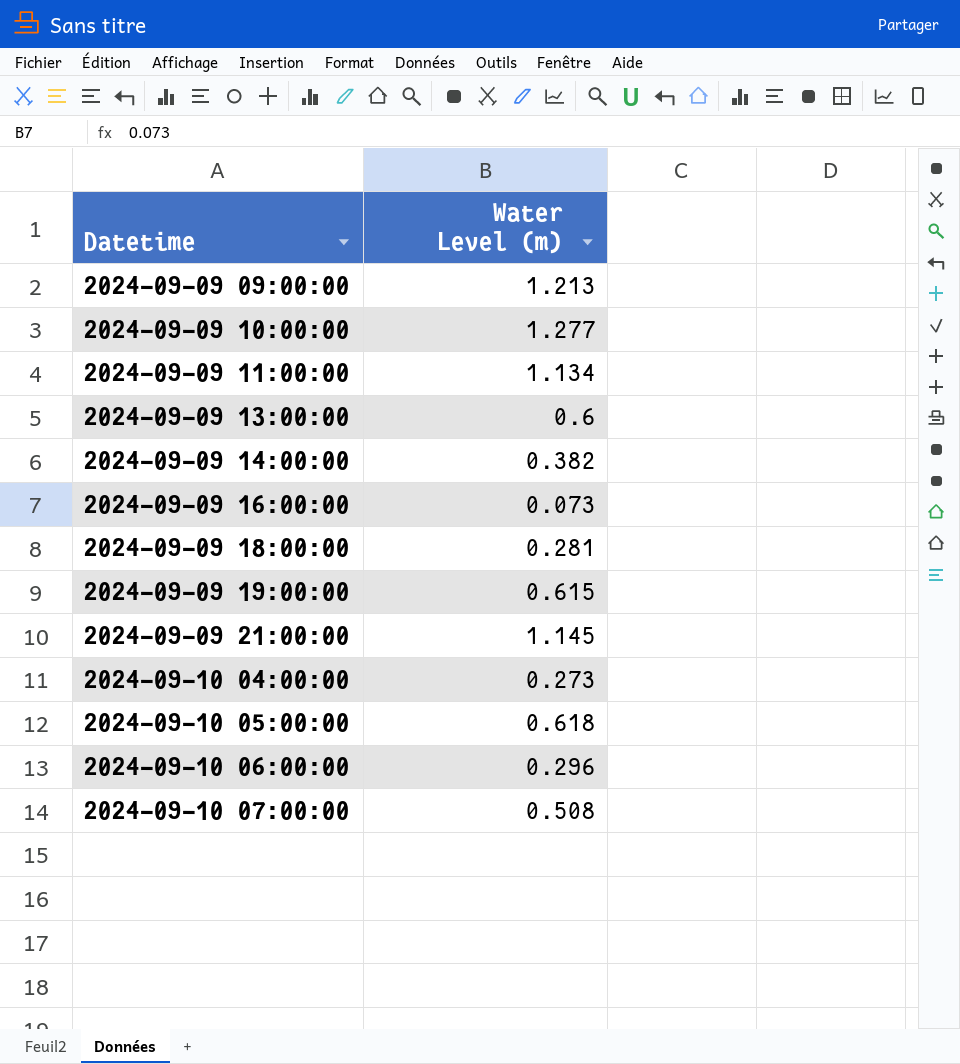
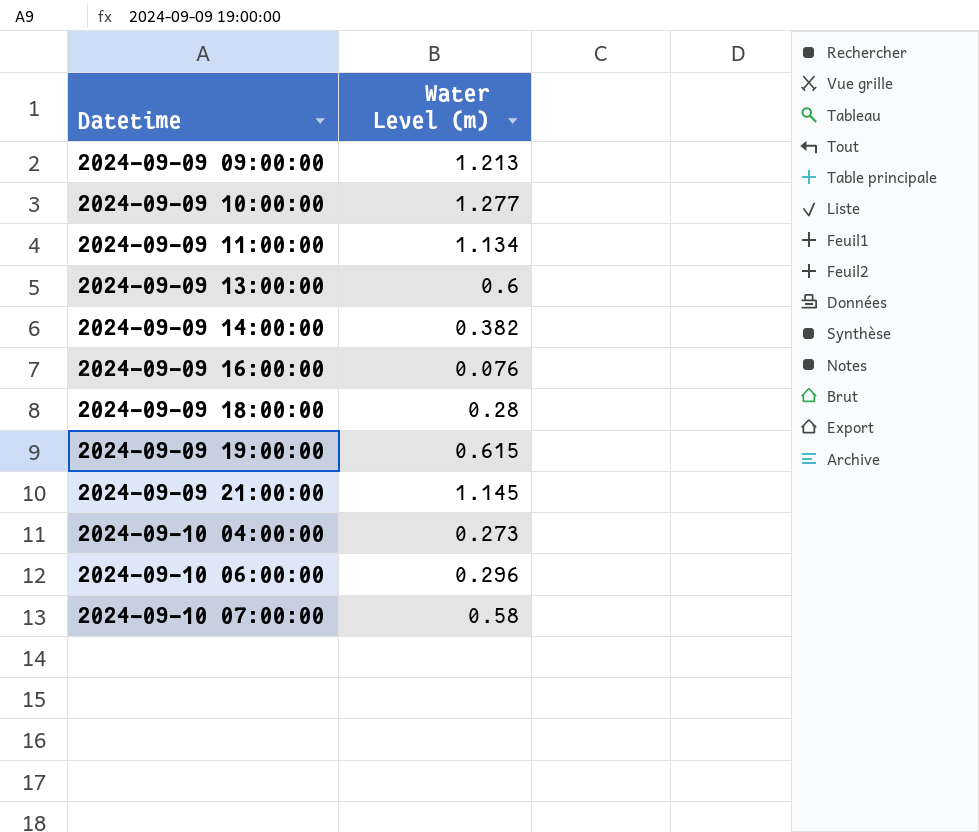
row 2024-09-10 05:00:00: 0.618 -> none
2024-09-09 16:00:00 | Water Level (m): 0.073 -> 0.076
2024-09-09 18:00:00 | Water Level (m): 0.281 -> 0.28
2024-09-10 07:00:00 | Water Level (m): 0.508 -> 0.58

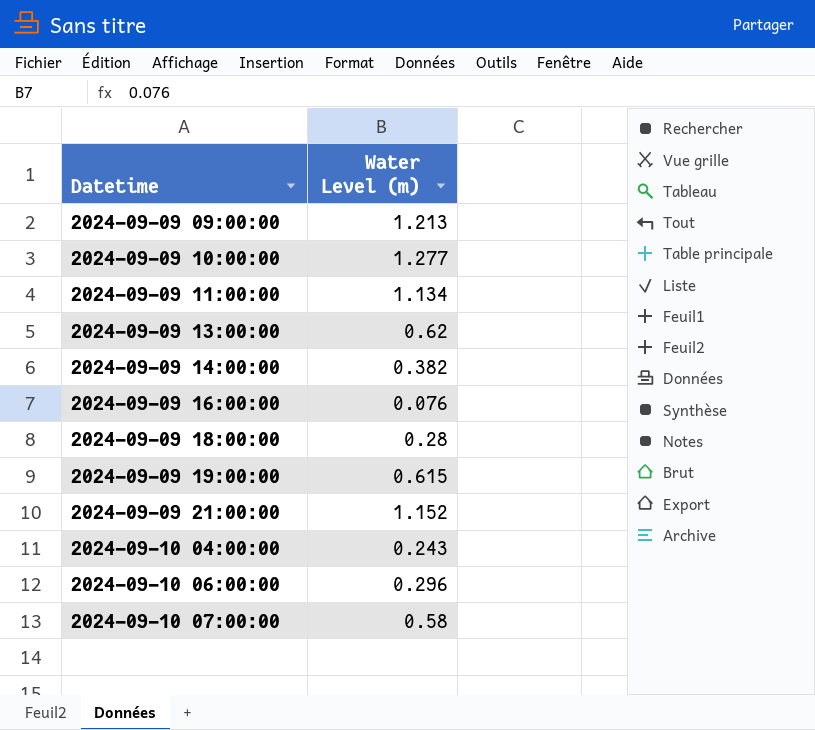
2024-09-09 13:00:00 | Water Level (m): 0.6 -> 0.62
2024-09-09 21:00:00 | Water Level (m): 1.145 -> 1.152
2024-09-10 04:00:00 | Water Level (m): 0.273 -> 0.243

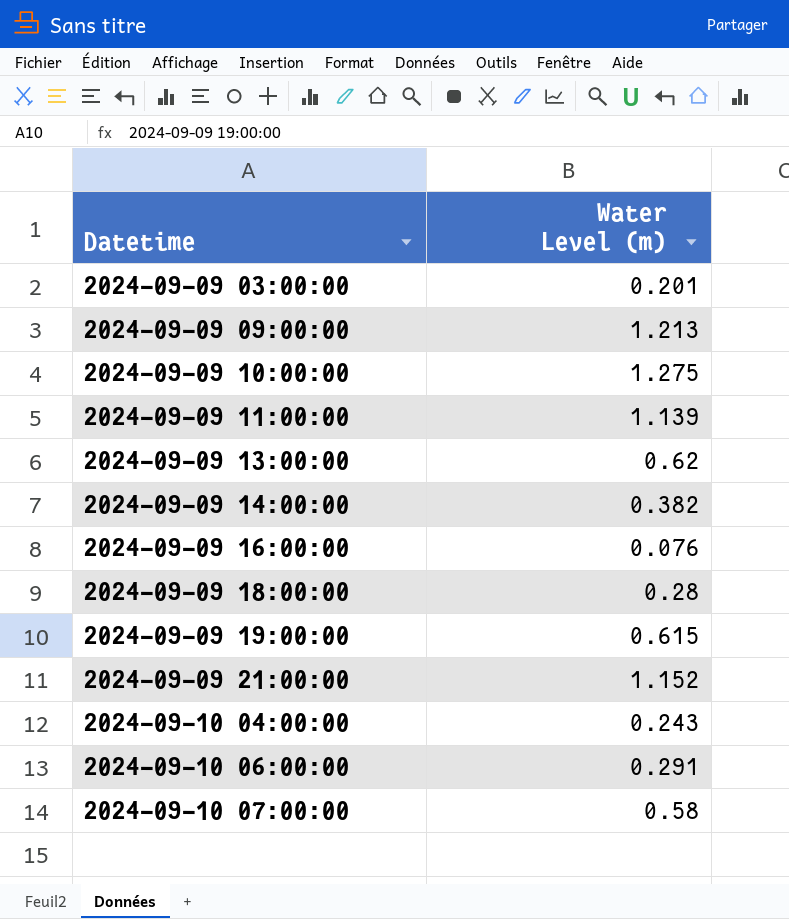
row 2024-09-09 03:00:00: none -> 0.201
2024-09-09 10:00:00 | Water Level (m): 1.277 -> 1.275
2024-09-09 11:00:00 | Water Level (m): 1.134 -> 1.139
2024-09-10 06:00:00 | Water Level (m): 0.296 -> 0.291

